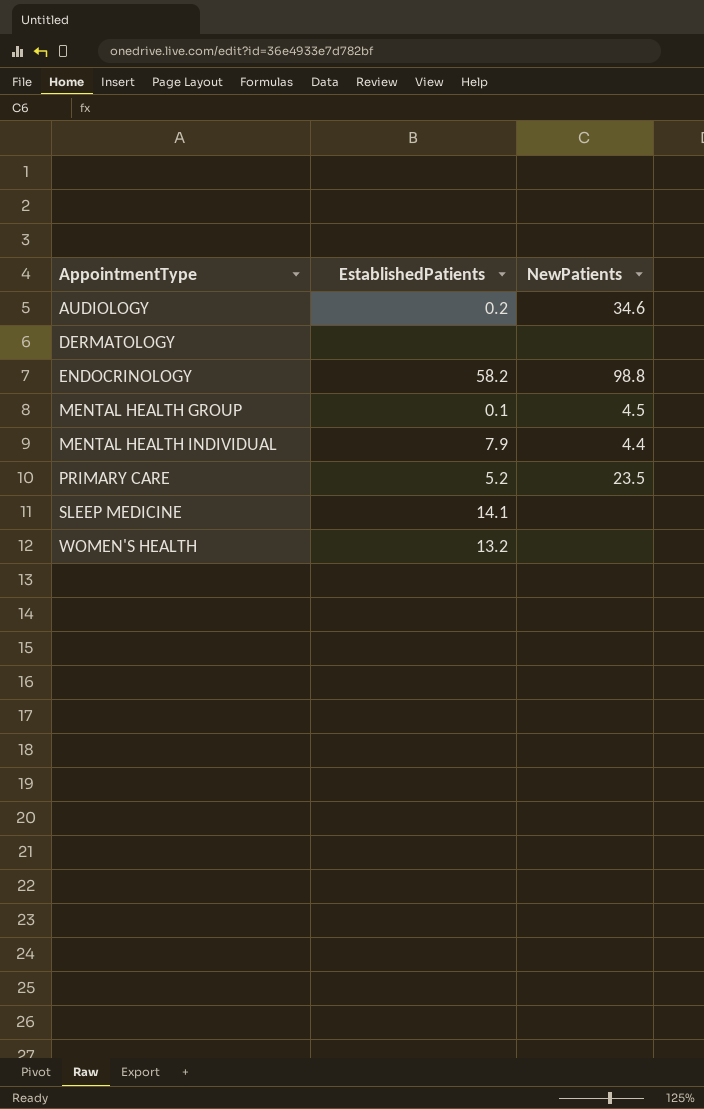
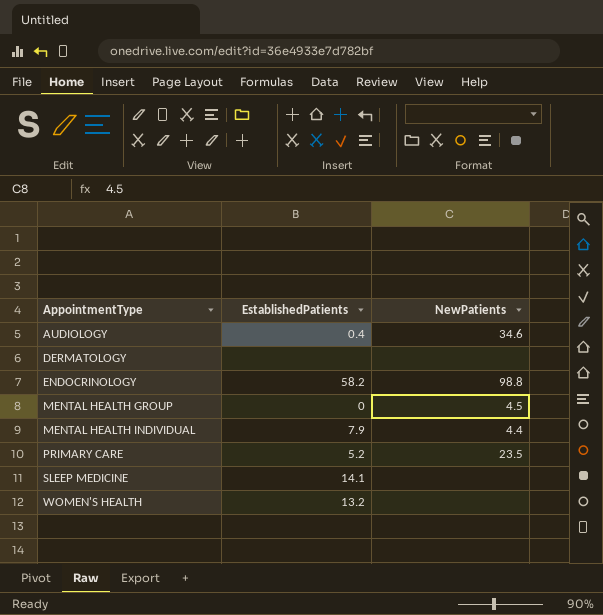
AUDIOLOGY | EstablishedPatients: 0.2 -> 0.4
MENTAL HEALTH GROUP | EstablishedPatients: 0.1 -> 0

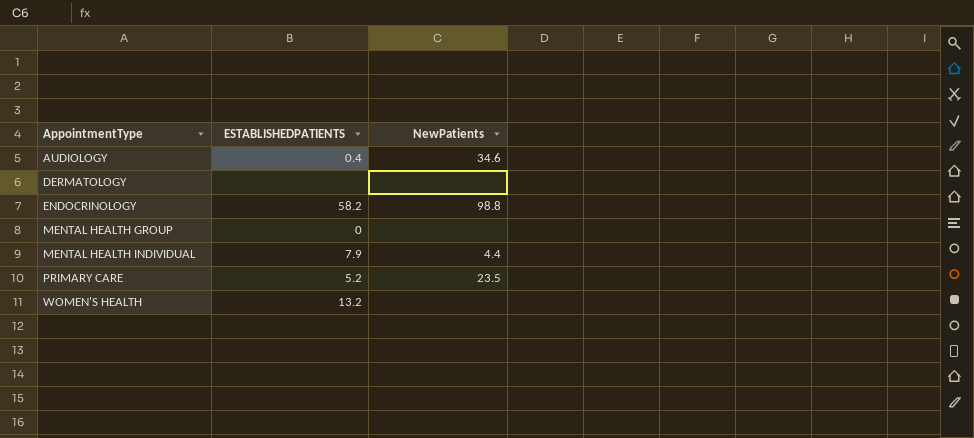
column name: EstablishedPatients -> ESTABLISHEDPATIENTS
row SLEEP MEDICINE: 14.1 | none -> none
MENTAL HEALTH GROUP | NewPatients: 4.5 -> none

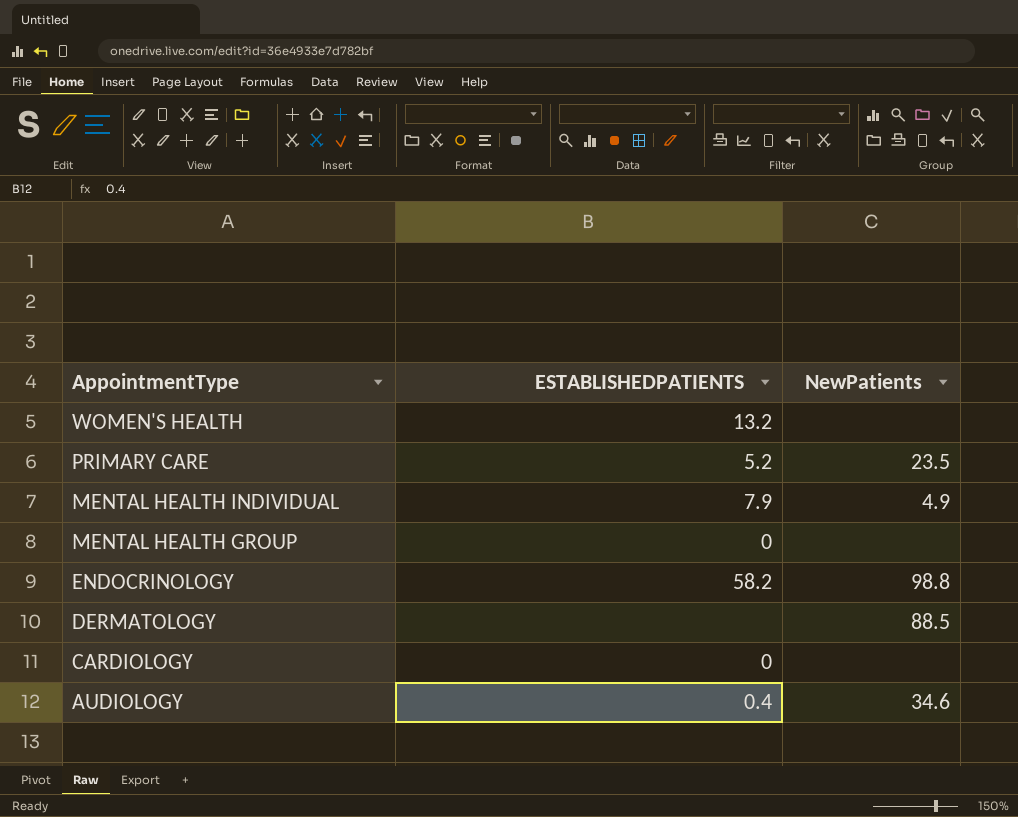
row order: AppointmentType ascending -> AppointmentType descending
MENTAL HEALTH INDIVIDUAL | NewPatients: 4.4 -> 4.9
DERMATOLOGY | NewPatients: none -> 88.5
row CARDIOLOGY: none -> 0 | none

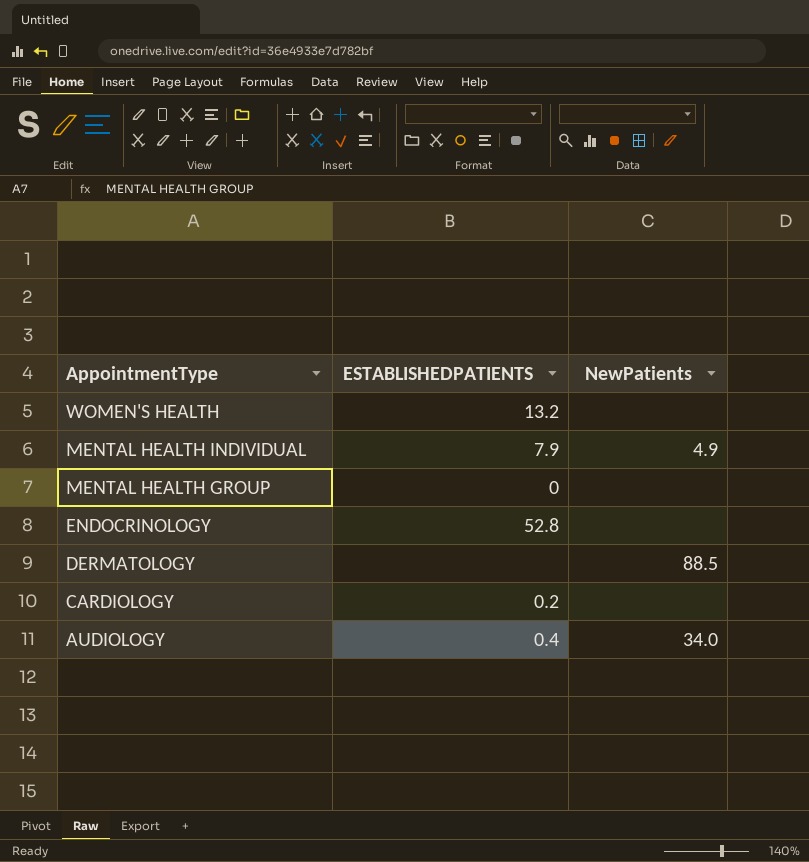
row PRIMARY CARE: 5.2 | 23.5 -> none
ENDOCRINOLOGY | ESTABLISHEDPATIENTS: 58.2 -> 52.8
ENDOCRINOLOGY | NewPatients: 98.8 -> none
CARDIOLOGY | ESTABLISHEDPATIENTS: 0 -> 0.2
AUDIOLOGY | NewPatients: 34.6 -> 34.0

